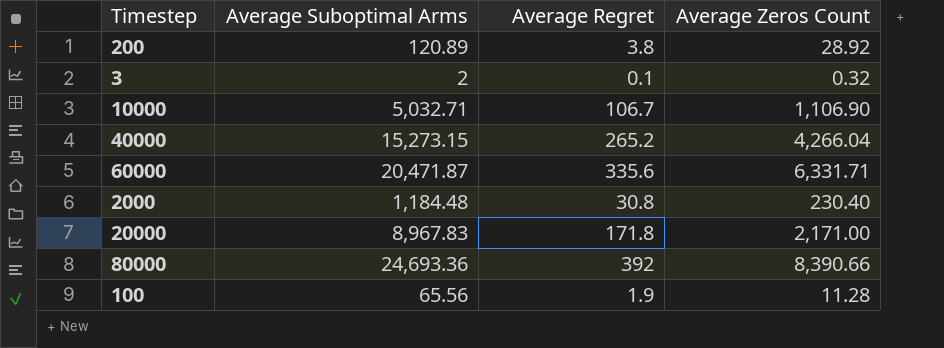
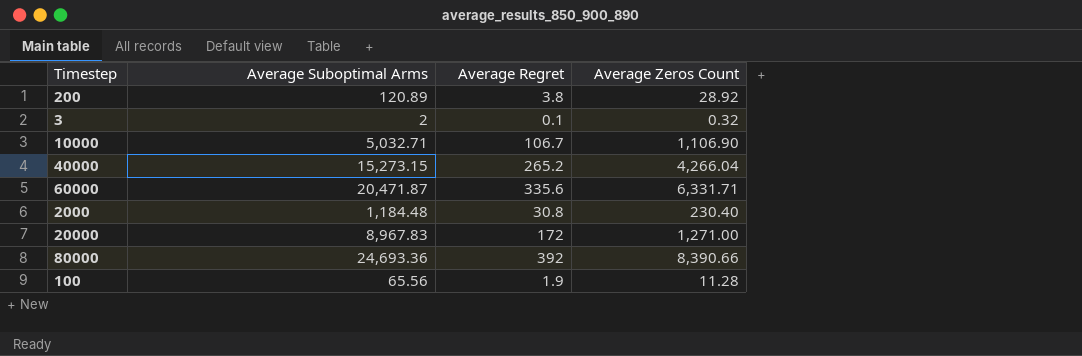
20000 | Average Regret: 171.8 -> 172
20000 | Average Zeros Count: 2,171.00 -> 1,271.00

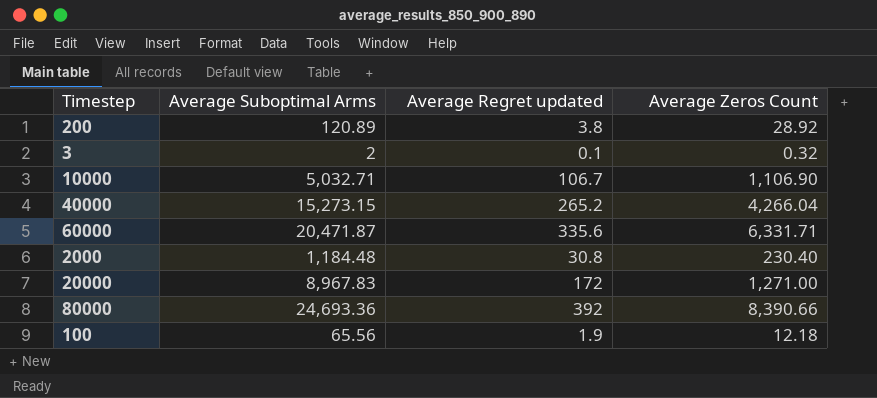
column name: Average Regret -> Average Regret updated
100 | Average Zeros Count: 11.28 -> 12.18

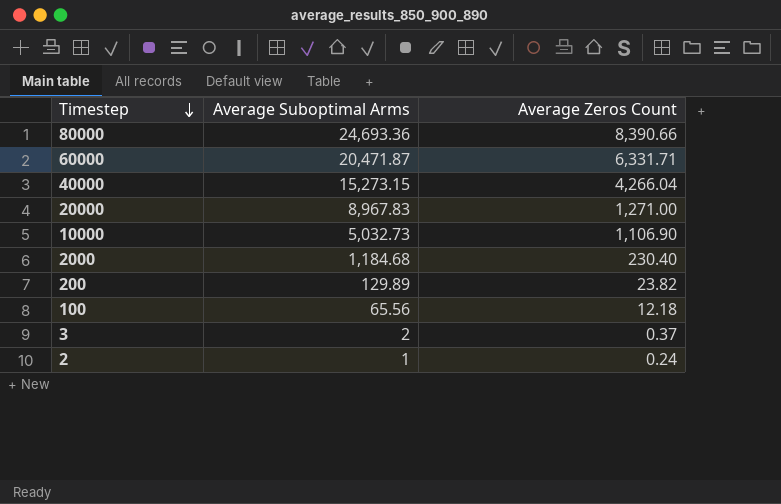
row order: none -> Timestep descending
column Average Regret updated | position: 3 -> none
10000 | Average Suboptimal Arms: 5,032.71 -> 5,032.73
2000 | Average Suboptimal Arms: 1,184.48 -> 1,184.68
200 | Average Suboptimal Arms: 120.89 -> 129.89
200 | Average Zeros Count: 28.92 -> 23.82
3 | Average Zeros Count: 0.32 -> 0.37
row 2: none -> 1 | 0.24

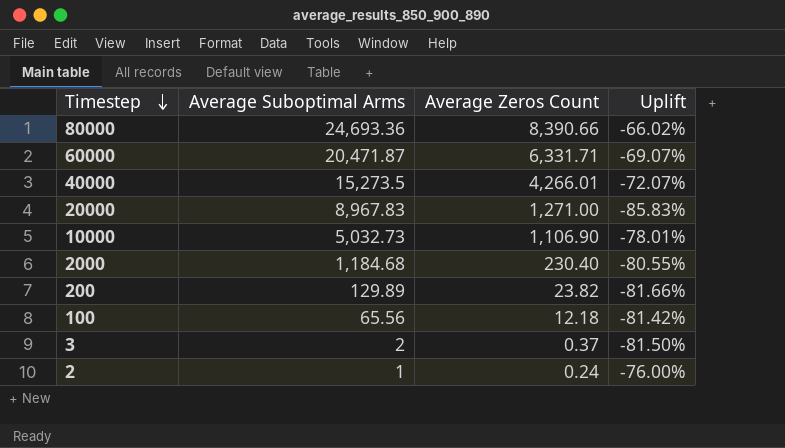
column Uplift | formula: none -> ([Average Zeros Count] - [Average Suboptimal Arms]) / [Average Suboptimal Arms]
40000 | Average Suboptimal Arms: 15,273.15 -> 15,273.5
40000 | Average Zeros Count: 4,266.04 -> 4,266.01

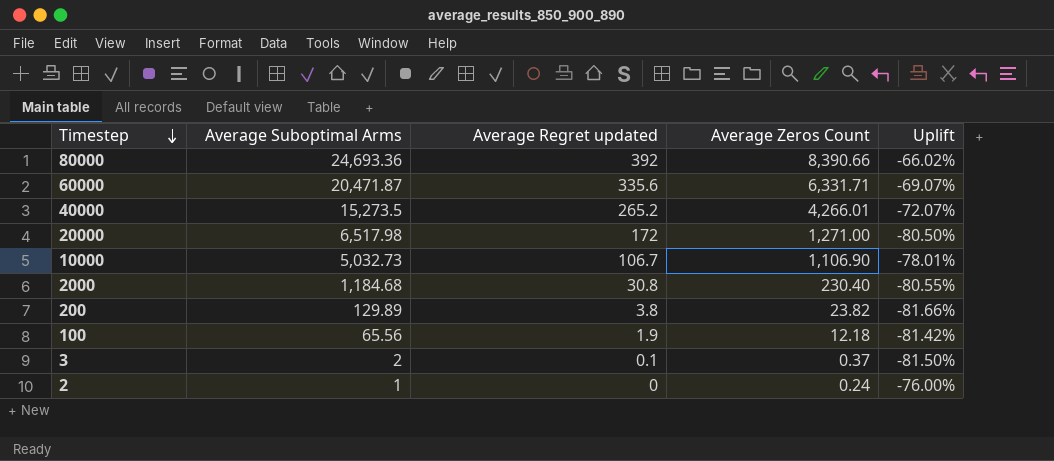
column Average Regret updated | position: none -> 3
20000 | Average Suboptimal Arms: 8,967.83 -> 6,517.98
20000 | Uplift: -85.83% -> -80.50%

